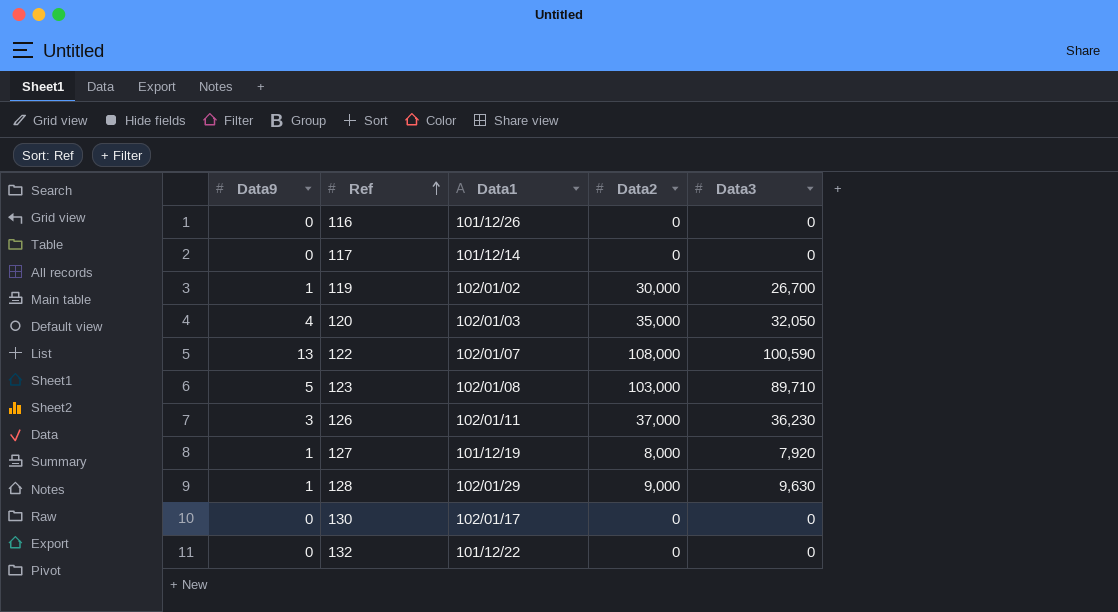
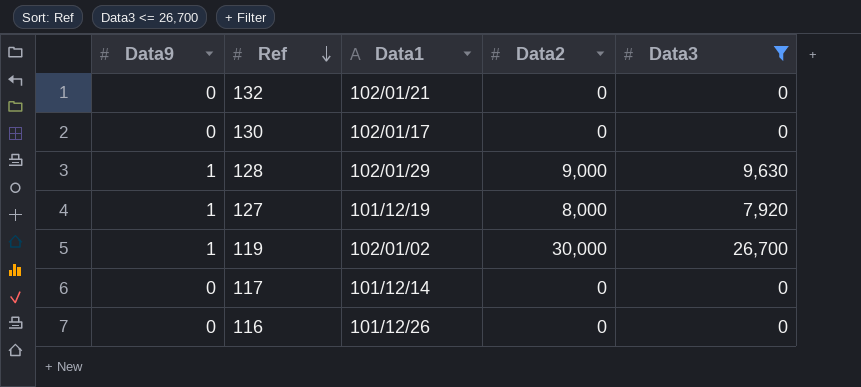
filter: none -> Data3 <= 26,700
row order: Ref ascending -> Ref descending
132 | Data1: 101/12/22 -> 102/01/21

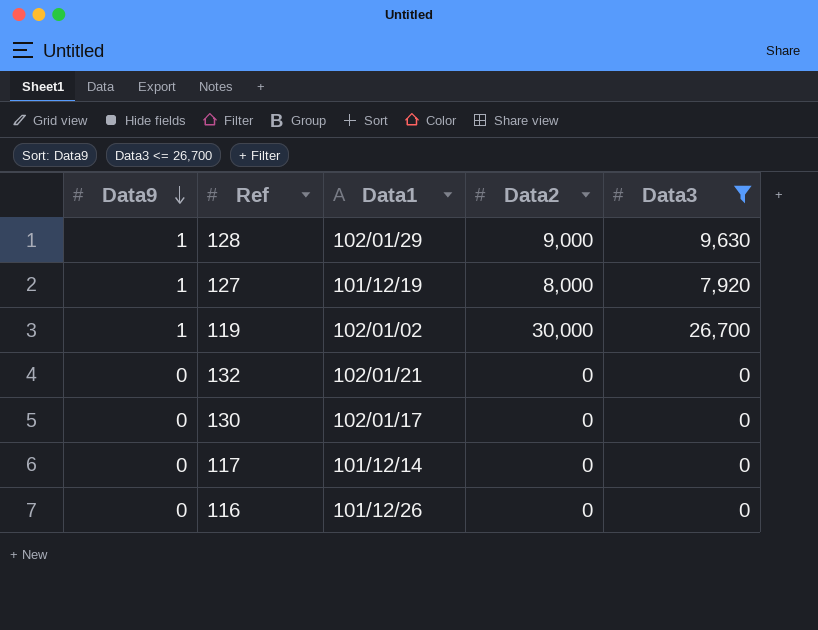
row order: Ref descending -> Data9 descending

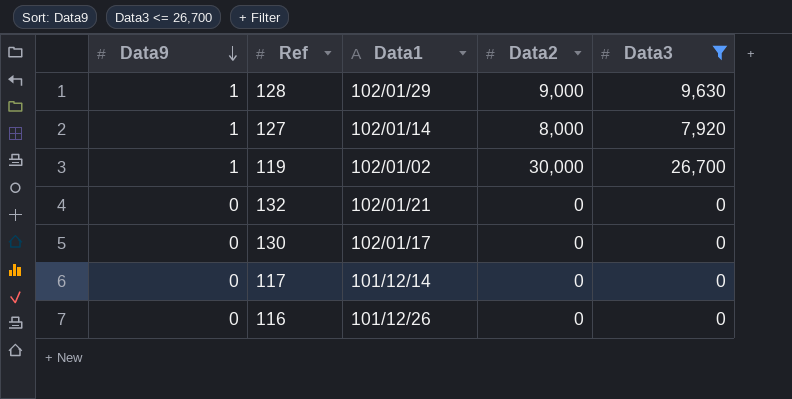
127 | Data1: 101/12/19 -> 102/01/14

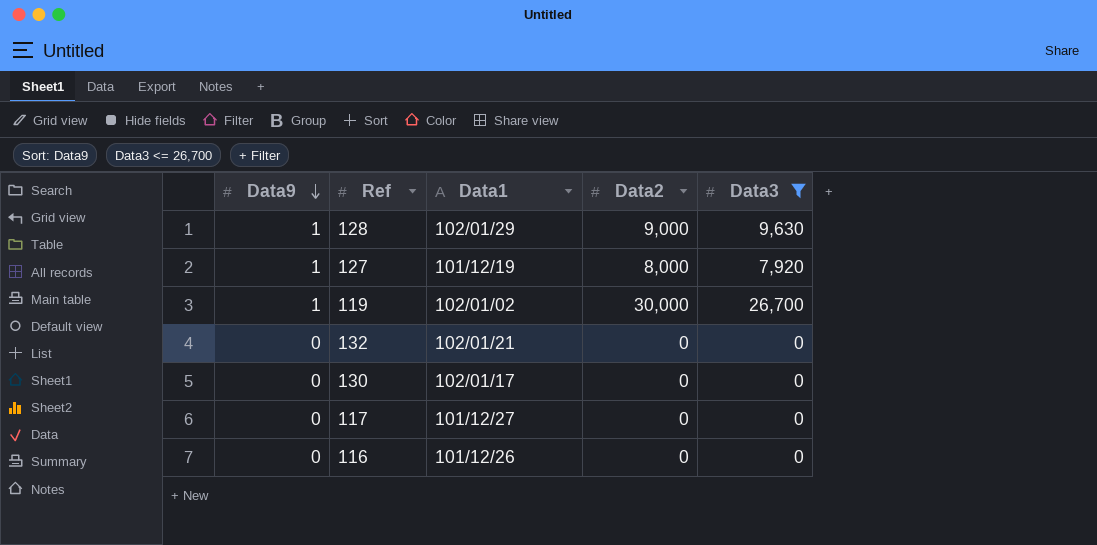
127 | Data1: 102/01/14 -> 101/12/19
117 | Data1: 101/12/14 -> 101/12/27

